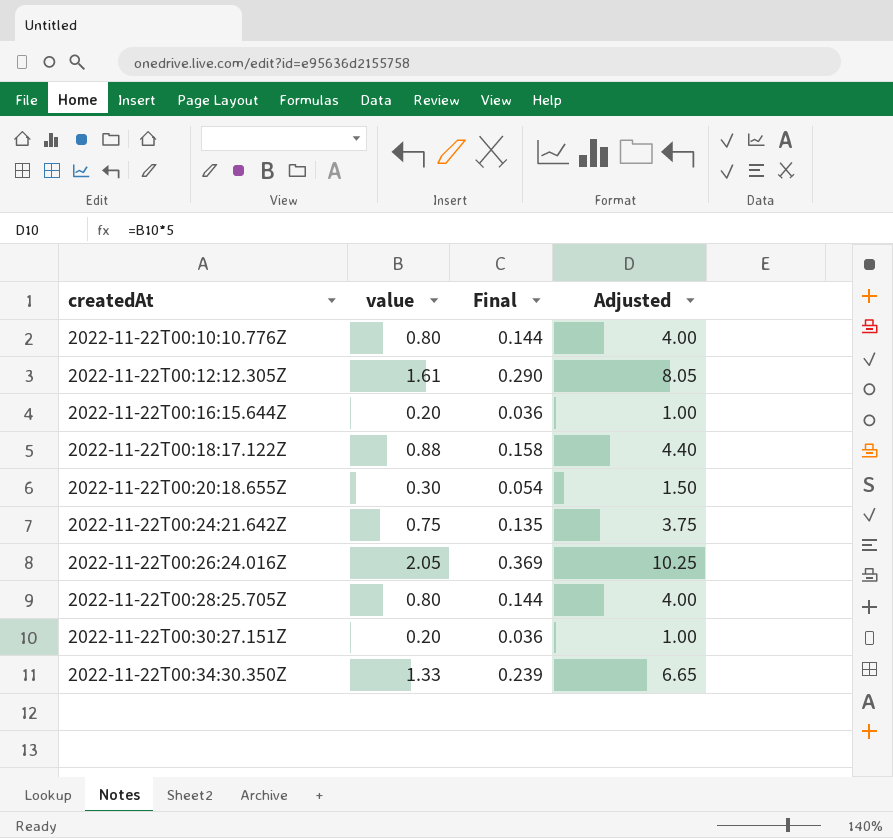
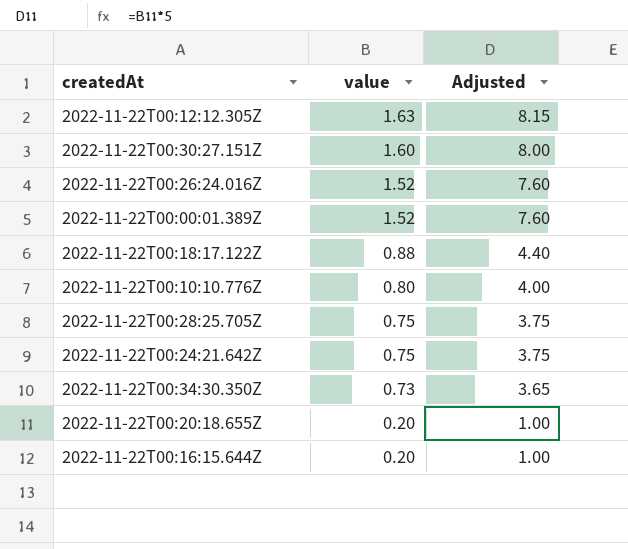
row order: createdAt ascending -> value descending
column Final | formula: [value] * 0.18 -> none
2022-11-22T00:12:12.305Z | value: 1.61 -> 1.63
2022-11-22T00:12:12.305Z | Adjusted: 8.05 -> 8.15
2022-11-22T00:30:27.151Z | value: 0.20 -> 1.60
2022-11-22T00:30:27.151Z | Adjusted: 1.00 -> 8.00
2022-11-22T00:26:24.016Z | value: 2.05 -> 1.52
2022-11-22T00:26:24.016Z | Adjusted: 10.25 -> 7.60
row 2022-11-22T00:00:01.389Z: none -> 1.52 | 7.60
2022-11-22T00:28:25.705Z | value: 0.80 -> 0.75
2022-11-22T00:28:25.705Z | Adjusted: 4.00 -> 3.75
2022-11-22T00:34:30.350Z | value: 1.33 -> 0.73
2022-11-22T00:34:30.350Z | Adjusted: 6.65 -> 3.65
2022-11-22T00:20:18.655Z | value: 0.30 -> 0.20
2022-11-22T00:20:18.655Z | Adjusted: 1.50 -> 1.00

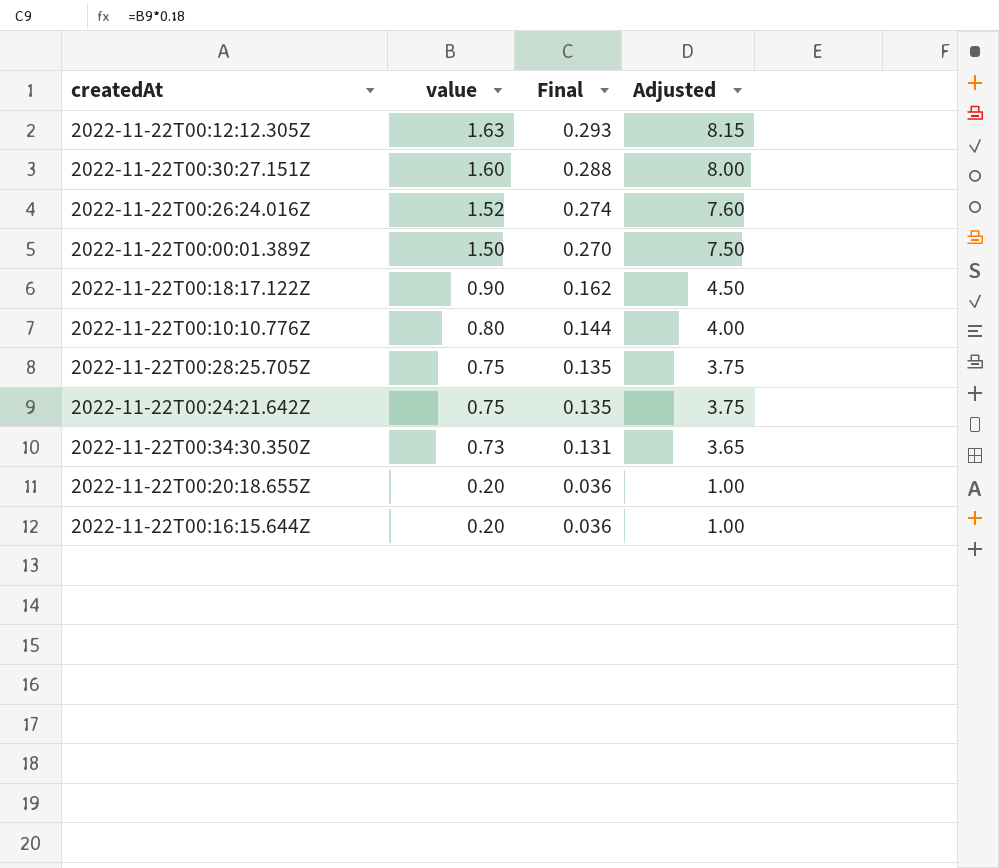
column Final | formula: none -> [value] * 0.18
2022-11-22T00:00:01.389Z | value: 1.52 -> 1.50
2022-11-22T00:00:01.389Z | Adjusted: 7.60 -> 7.50
2022-11-22T00:18:17.122Z | value: 0.88 -> 0.90
2022-11-22T00:18:17.122Z | Adjusted: 4.40 -> 4.50

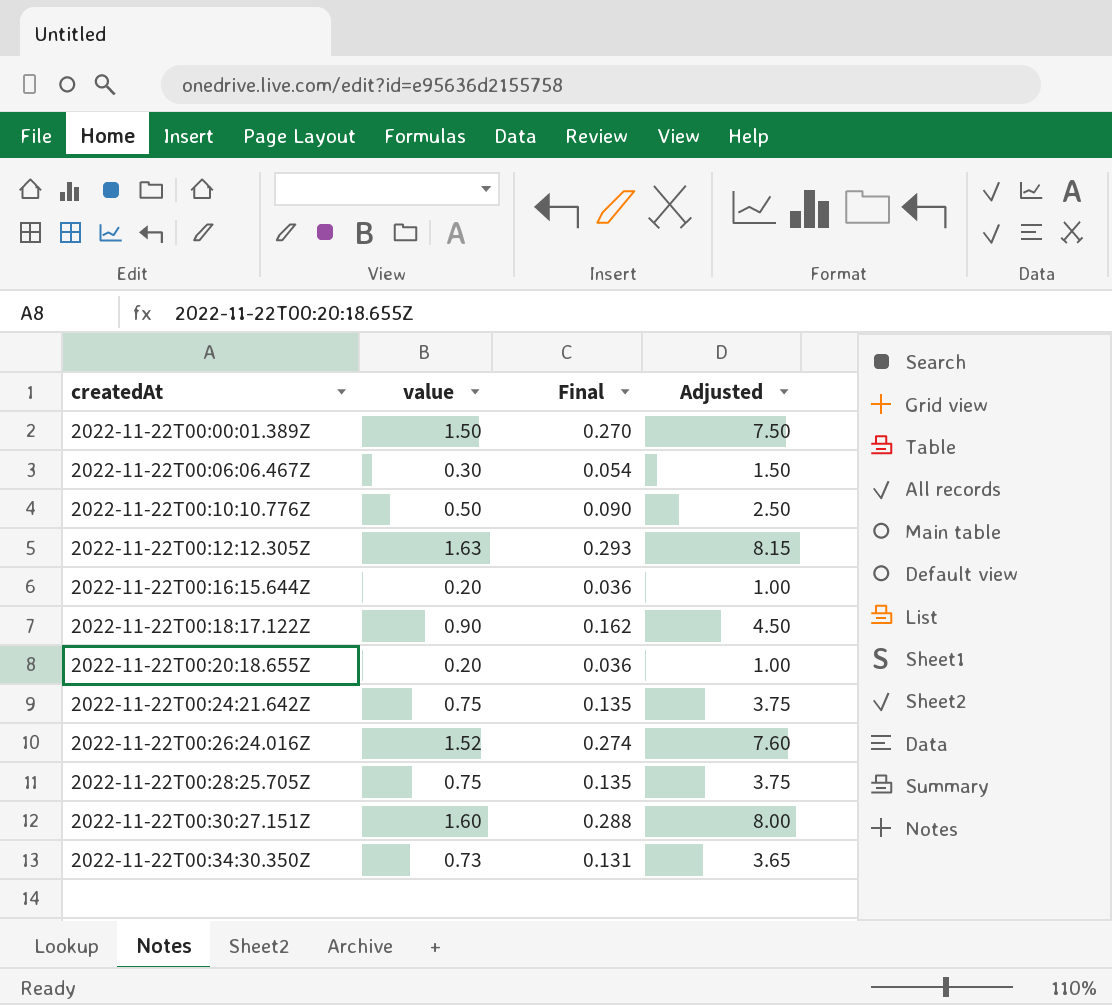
row order: value descending -> createdAt ascending
row 2022-11-22T00:06:06.467Z: none -> 0.30 | 0.054 | 1.50
2022-11-22T00:10:10.776Z | value: 0.80 -> 0.50
2022-11-22T00:10:10.776Z | Final: 0.144 -> 0.090
2022-11-22T00:10:10.776Z | Adjusted: 4.00 -> 2.50

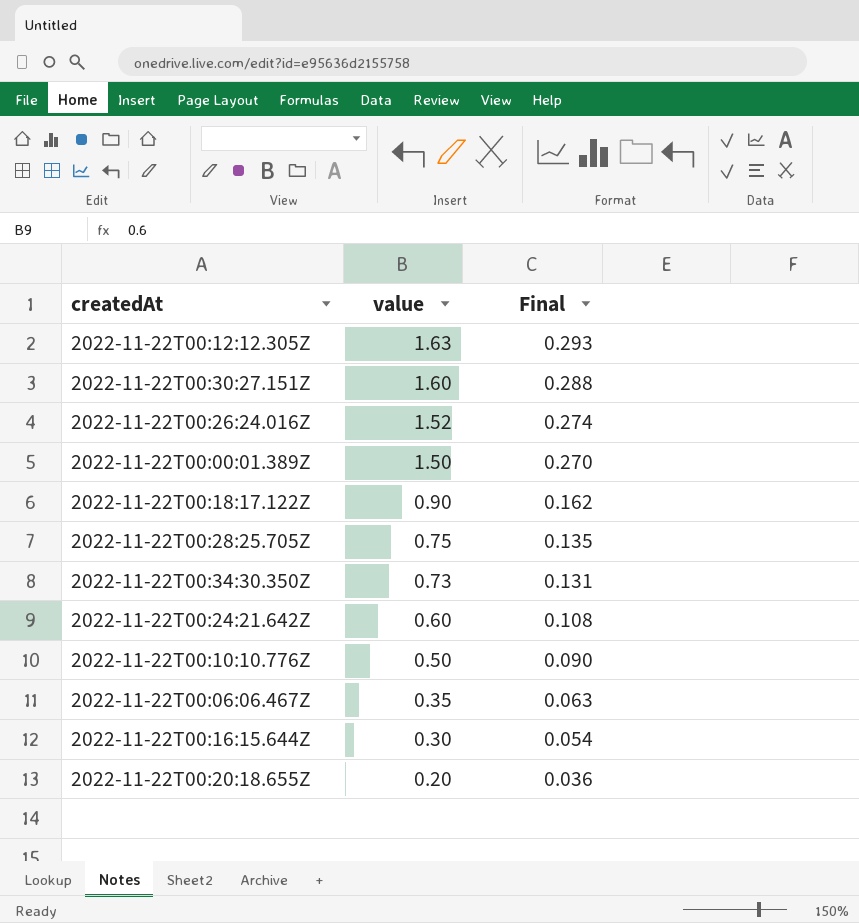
row order: createdAt ascending -> value descending
column Adjusted | formula: [value] * 5 -> none
2022-11-22T00:24:21.642Z | value: 0.75 -> 0.60
2022-11-22T00:24:21.642Z | Final: 0.135 -> 0.108
2022-11-22T00:06:06.467Z | value: 0.30 -> 0.35
2022-11-22T00:06:06.467Z | Final: 0.054 -> 0.063
2022-11-22T00:16:15.644Z | value: 0.20 -> 0.30
2022-11-22T00:16:15.644Z | Final: 0.036 -> 0.054

